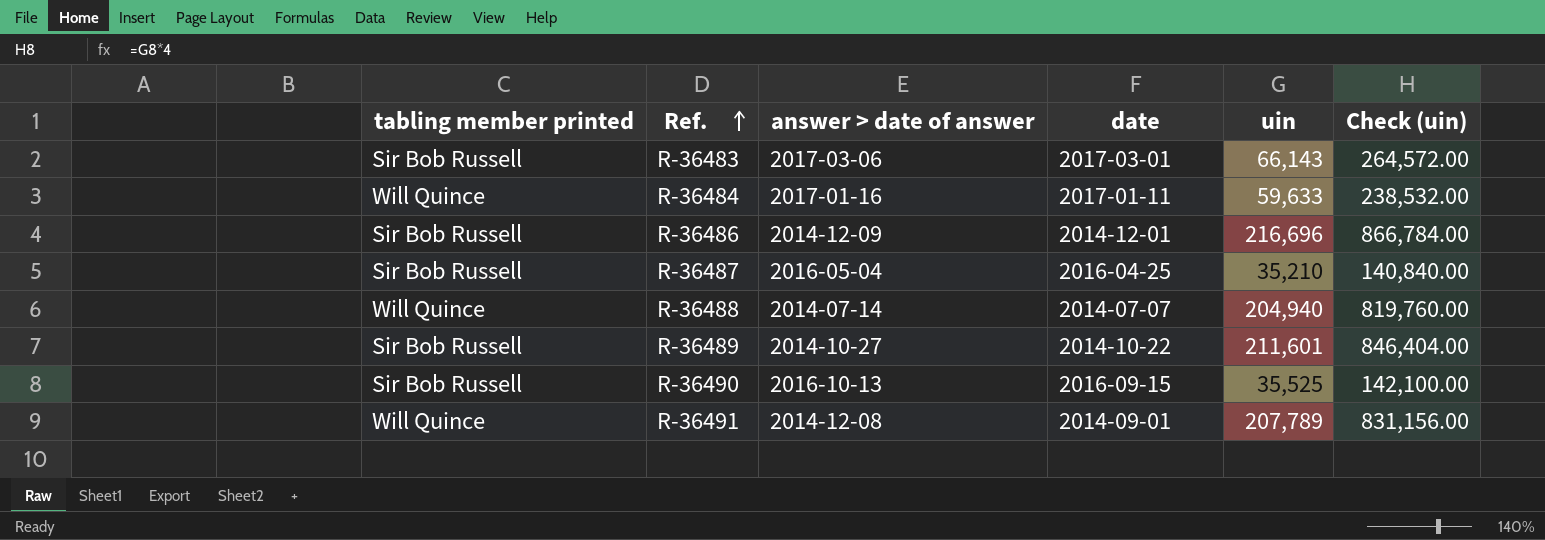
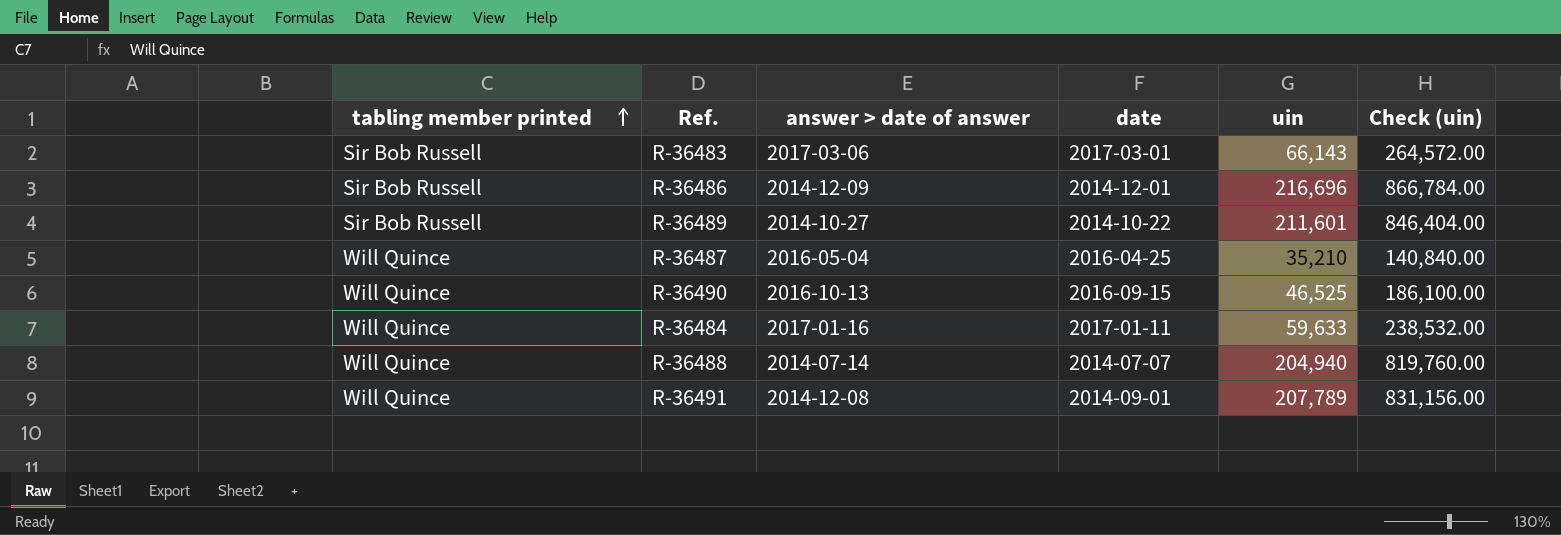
row order: Ref. ascending -> tabling member printed ascending
R-36487 | tabling member printed: Sir Bob Russell -> Will Quince
R-36490 | tabling member printed: Sir Bob Russell -> Will Quince
R-36490 | uin: 35,525 -> 46,525
R-36490 | Check (uin): 142,100.00 -> 186,100.00

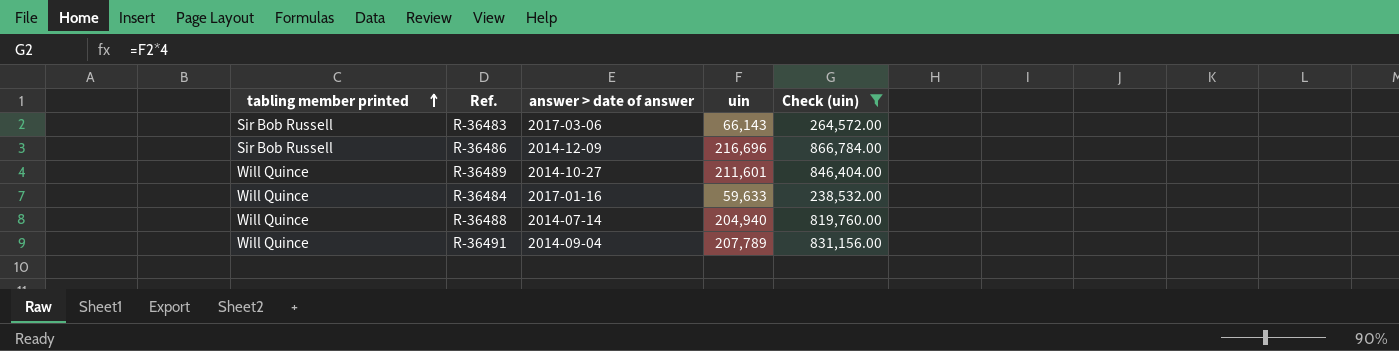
filter: none -> Check (uin) >= 238,532.00
column date | position: 4 -> none
R-36489 | tabling member printed: Sir Bob Russell -> Will Quince
R-36491 | answer > date of answer: 2014-12-08 -> 2014-09-04

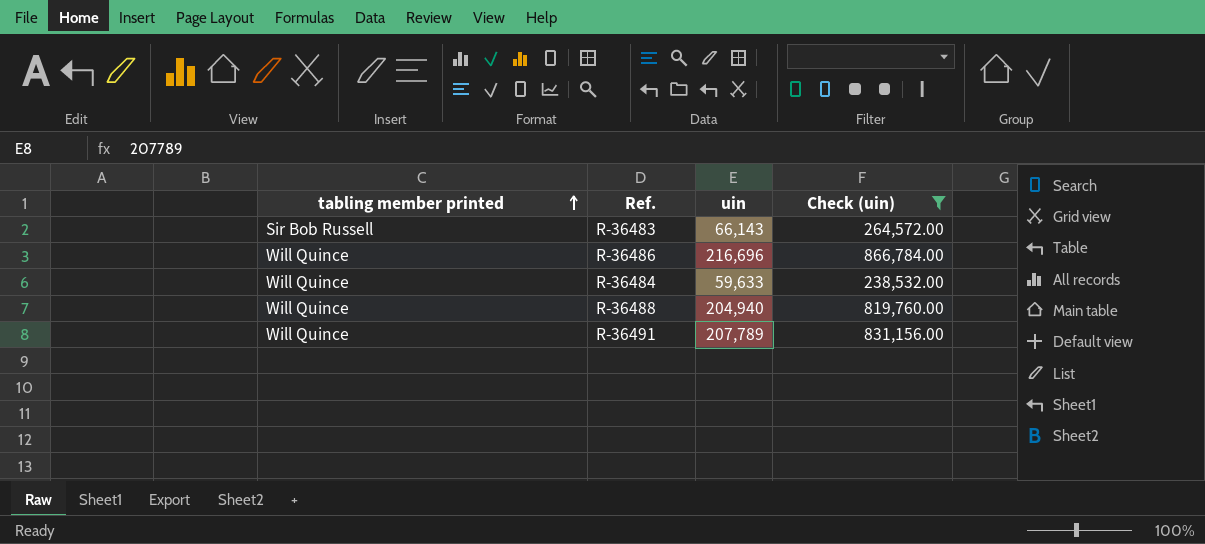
column answer > date of answer | position: 3 -> none
row R-36489: Will Quince | 2014-10-27 | 211,601 | 846,404.00 -> none
R-36486 | tabling member printed: Sir Bob Russell -> Will Quince

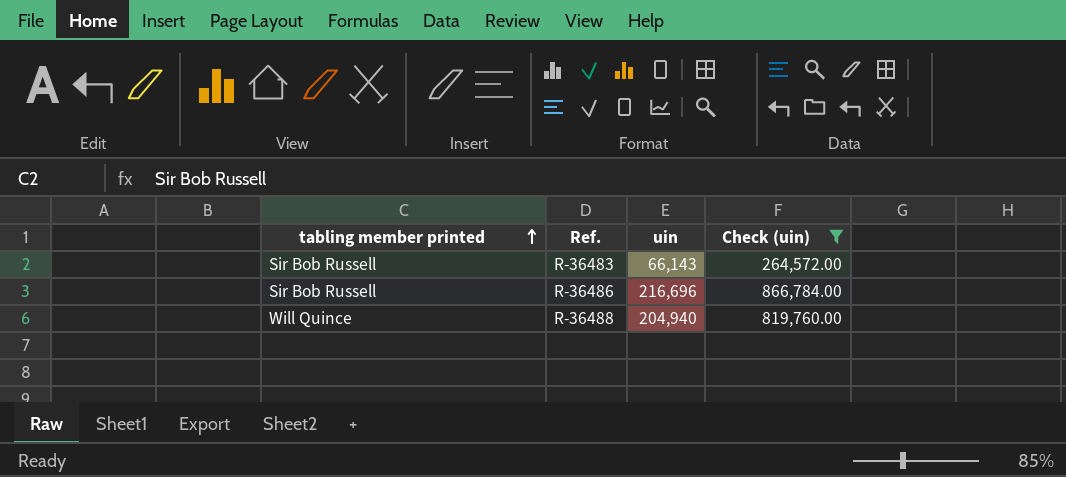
row R-36484: Will Quince | 59,633 | 238,532.00 -> none
row R-36491: Will Quince | 207,789 | 831,156.00 -> none
R-36486 | tabling member printed: Will Quince -> Sir Bob Russell

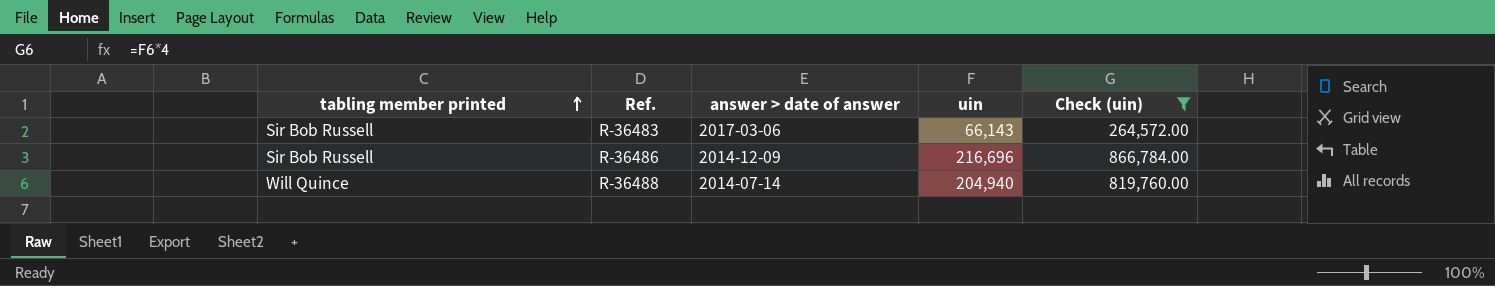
column answer > date of answer | position: none -> 3

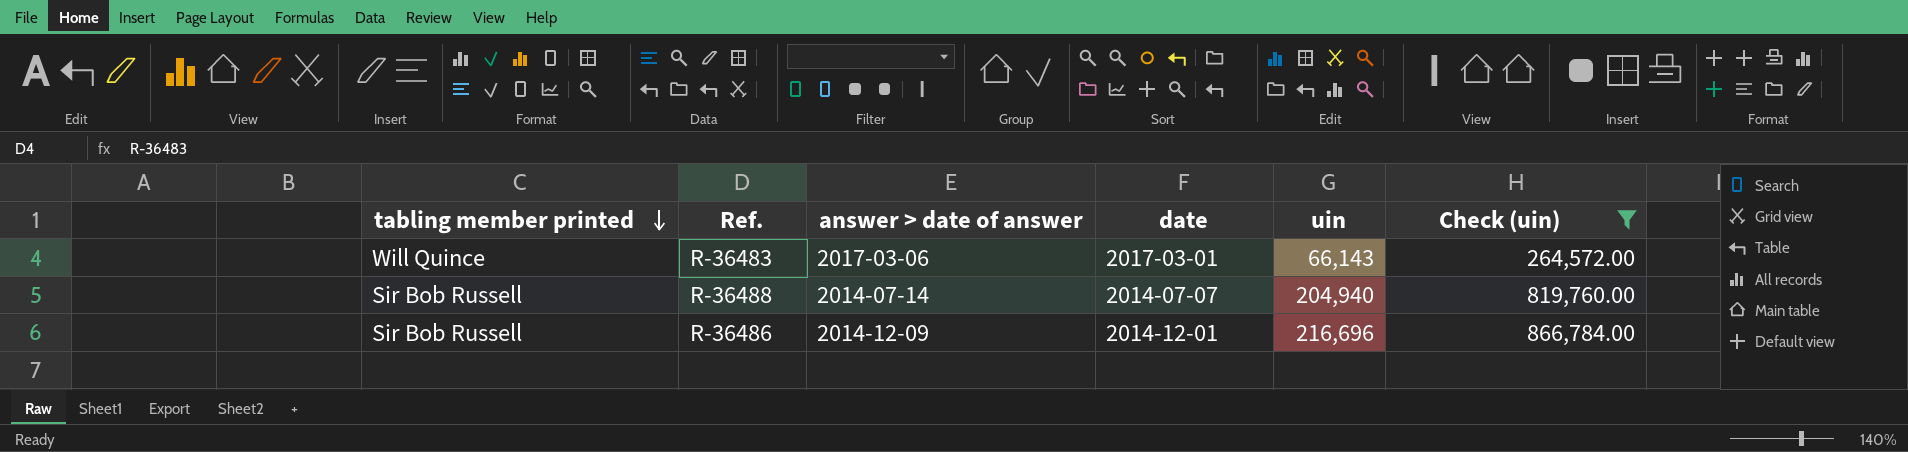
row order: tabling member printed ascending -> tabling member printed descending
column date | position: none -> 4
R-36483 | tabling member printed: Sir Bob Russell -> Will Quince
R-36488 | tabling member printed: Will Quince -> Sir Bob Russell

